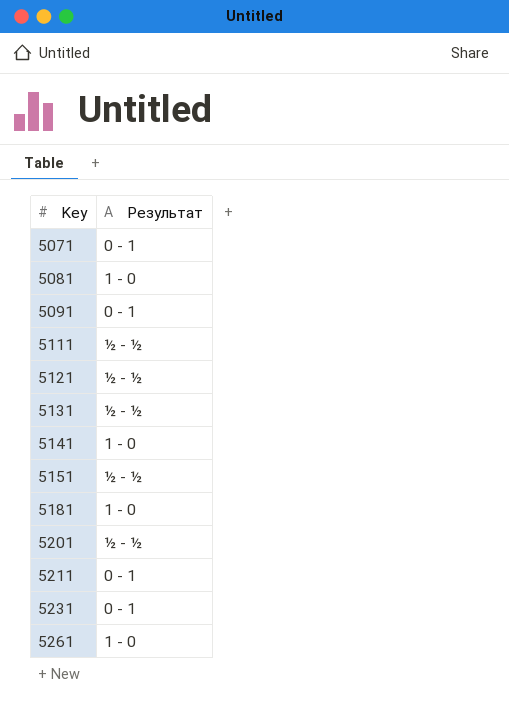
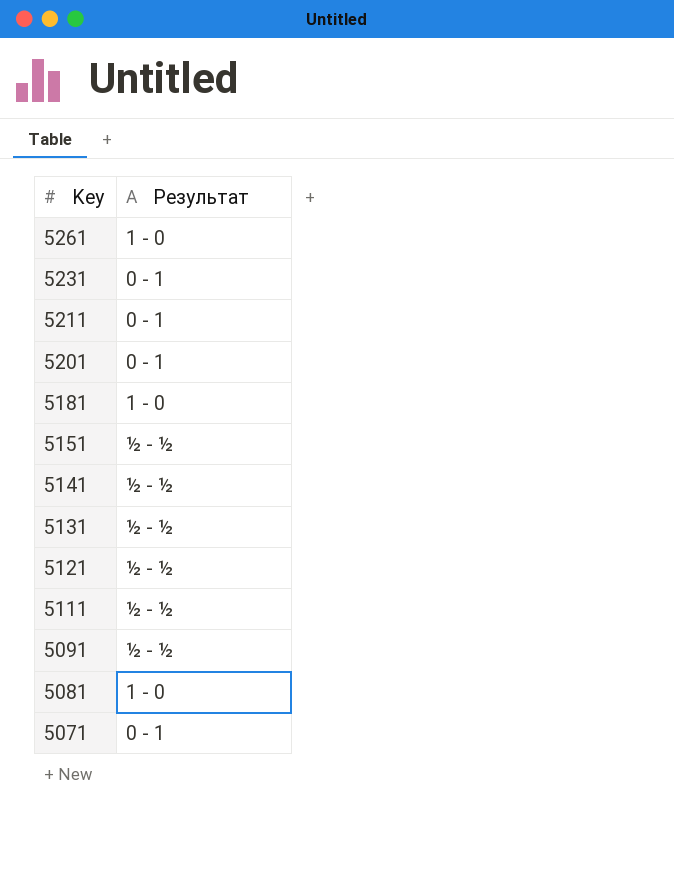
row order: Key ascending -> Key descending
5201 | Результат: ½ - ½ -> 0 - 1
5141 | Результат: 1 - 0 -> ½ - ½
5091 | Результат: 0 - 1 -> ½ - ½

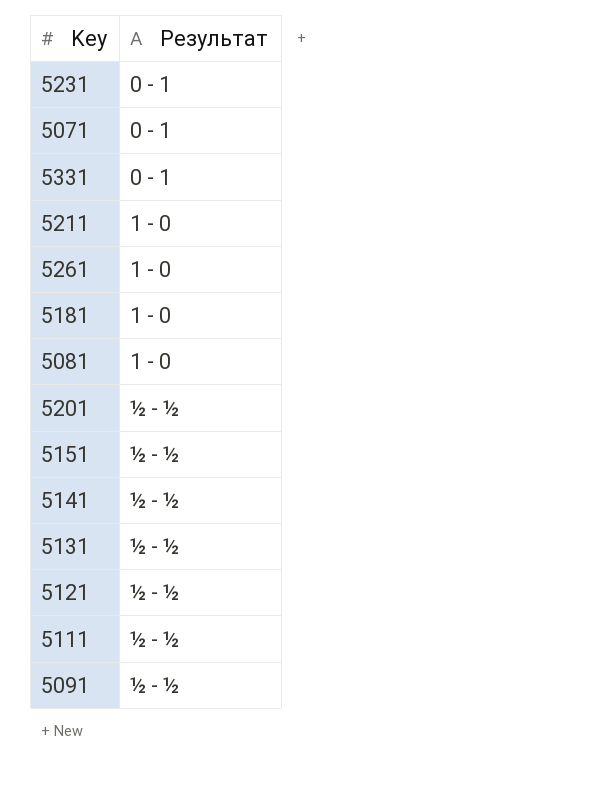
row order: Key descending -> Результат ascending
row 5331: none -> 0 - 1
5211 | Результат: 0 - 1 -> 1 - 0
5201 | Результат: 0 - 1 -> ½ - ½

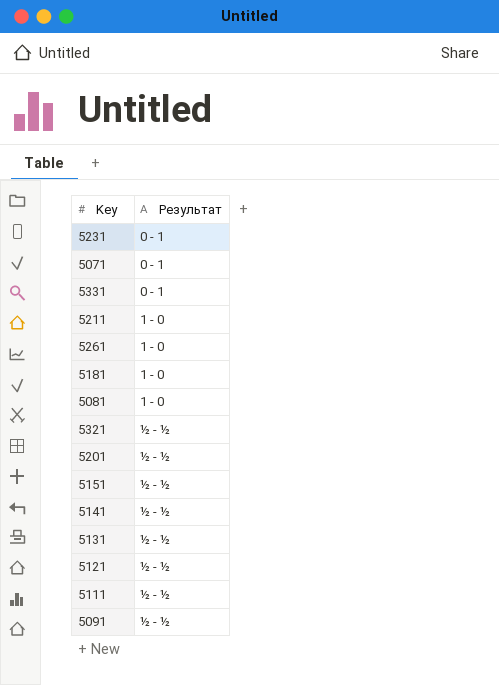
row 5321: none -> ½ - ½

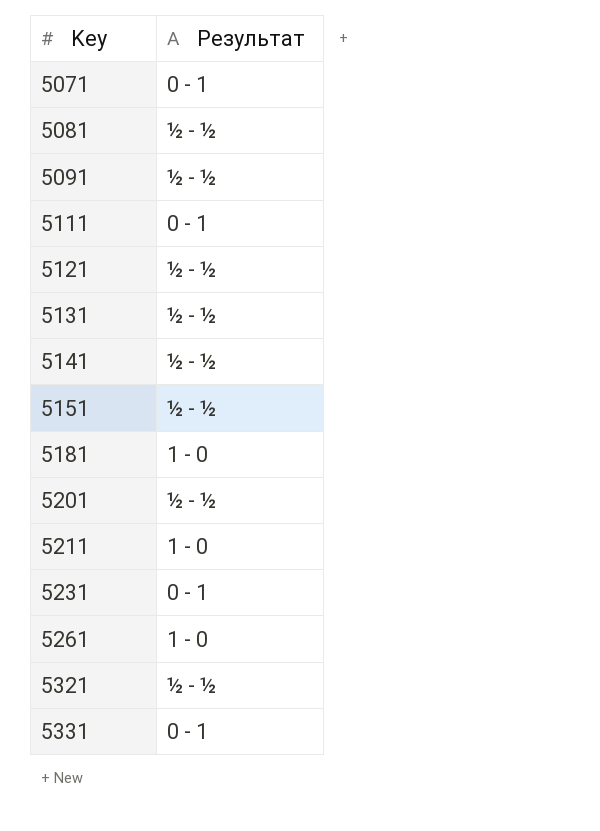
row order: Результат ascending -> Key ascending
5081 | Результат: 1 - 0 -> ½ - ½
5111 | Результат: ½ - ½ -> 0 - 1

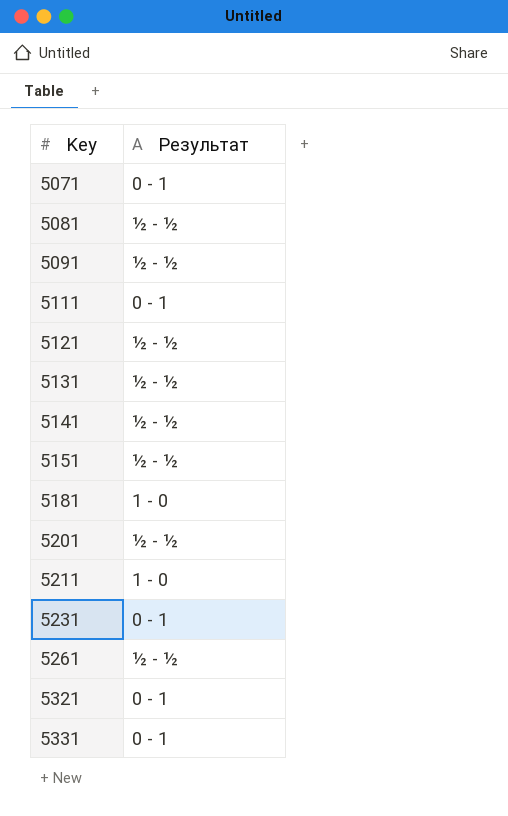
5261 | Результат: 1 - 0 -> ½ - ½
5321 | Результат: ½ - ½ -> 0 - 1

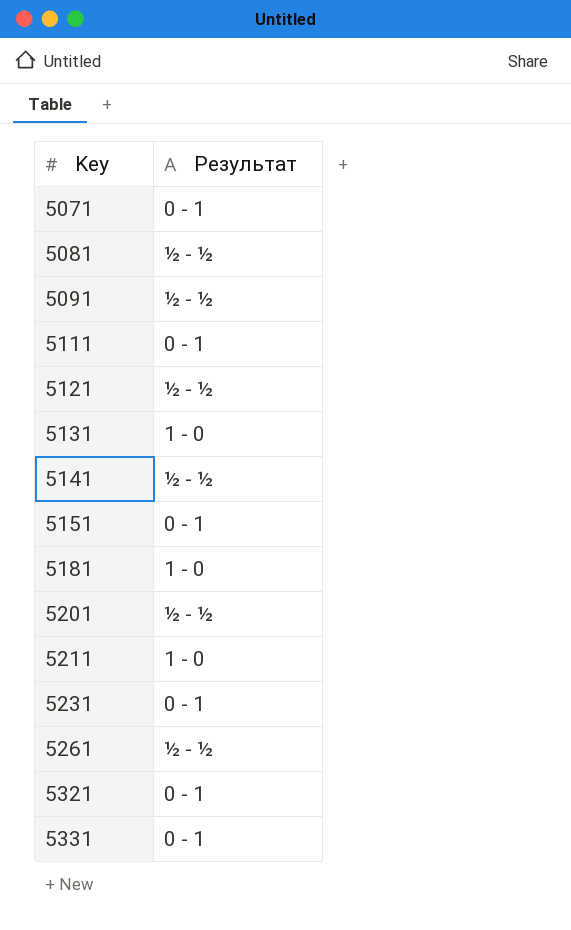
5131 | Результат: ½ - ½ -> 1 - 0
5151 | Результат: ½ - ½ -> 0 - 1

